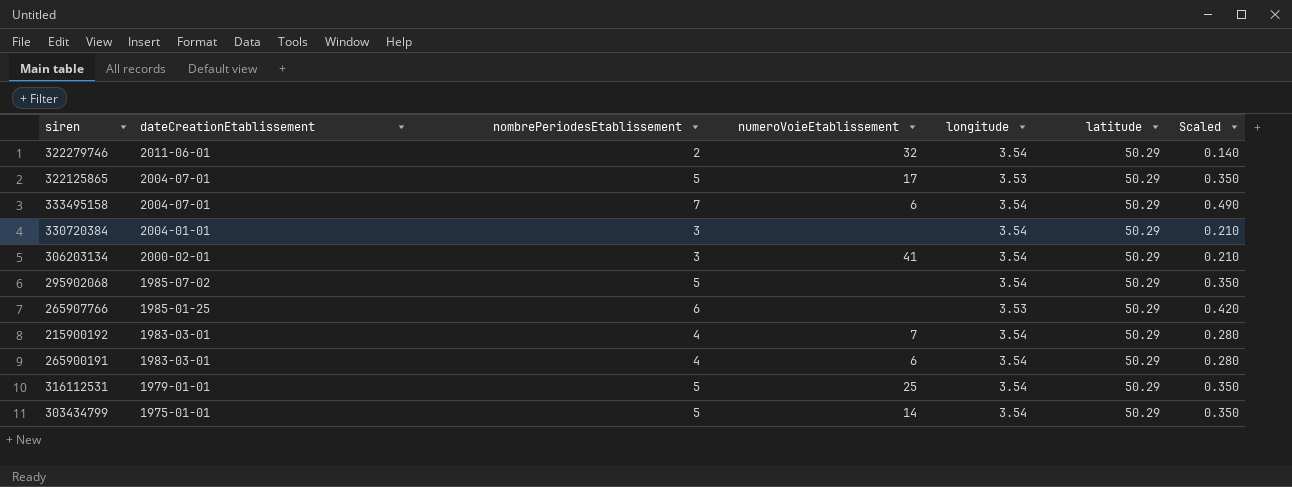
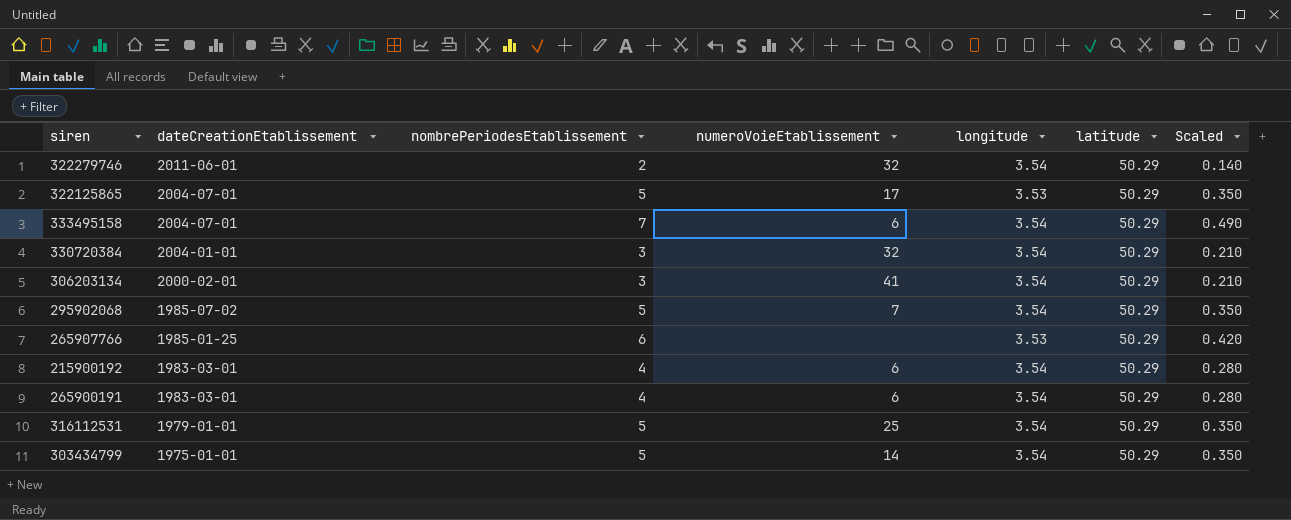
330720384 | numeroVoieEtablissement: none -> 32
295902068 | numeroVoieEtablissement: none -> 7
215900192 | numeroVoieEtablissement: 7 -> 6

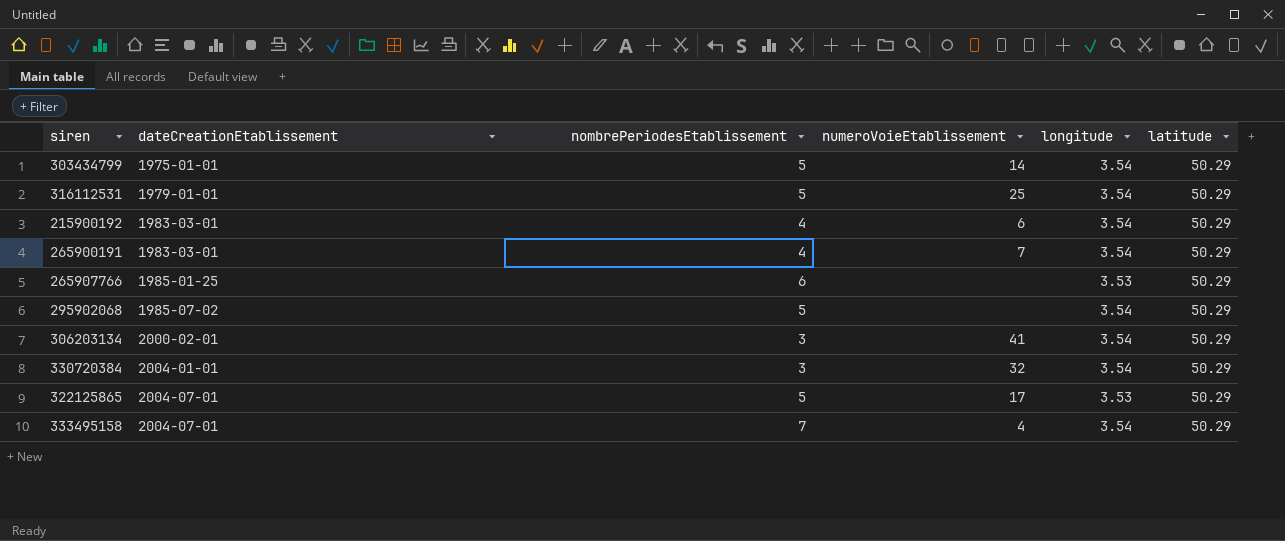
row order: dateCreationEtablissement descending -> dateCreationEtablissement ascending
column Scaled | formula: [nombrePeriodesEtablissement] * 0.07 -> none
row 322279746: 2011-06-01 | 2 | 32 | 3.54 | 50.29 | 0.140 -> none
265900191 | numeroVoieEtablissement: 6 -> 7
295902068 | numeroVoieEtablissement: 7 -> none
333495158 | numeroVoieEtablissement: 6 -> 4

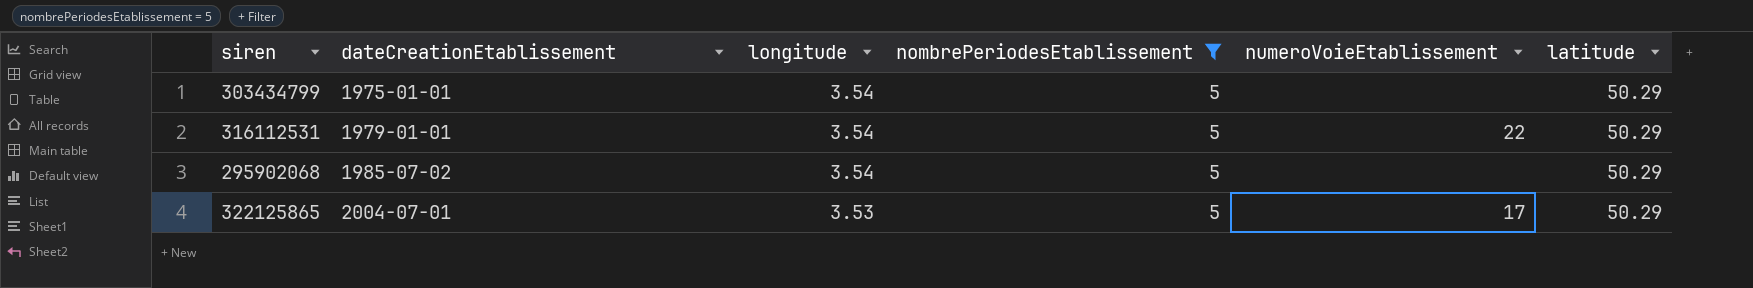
filter: none -> nombrePeriodesEtablissement = 5
column longitude | position: 5 -> 3
303434799 | numeroVoieEtablissement: 14 -> none
316112531 | numeroVoieEtablissement: 25 -> 22

